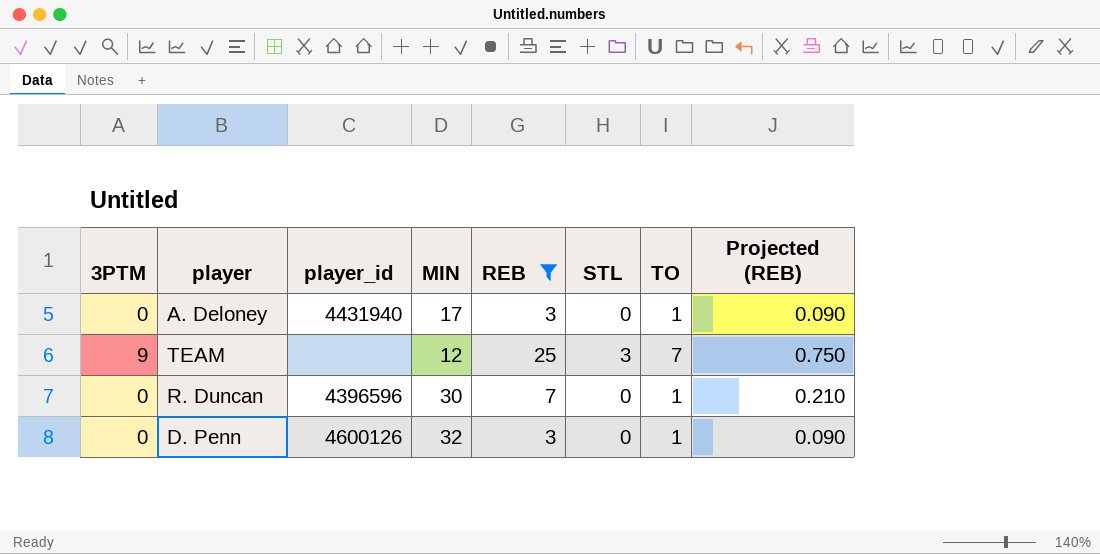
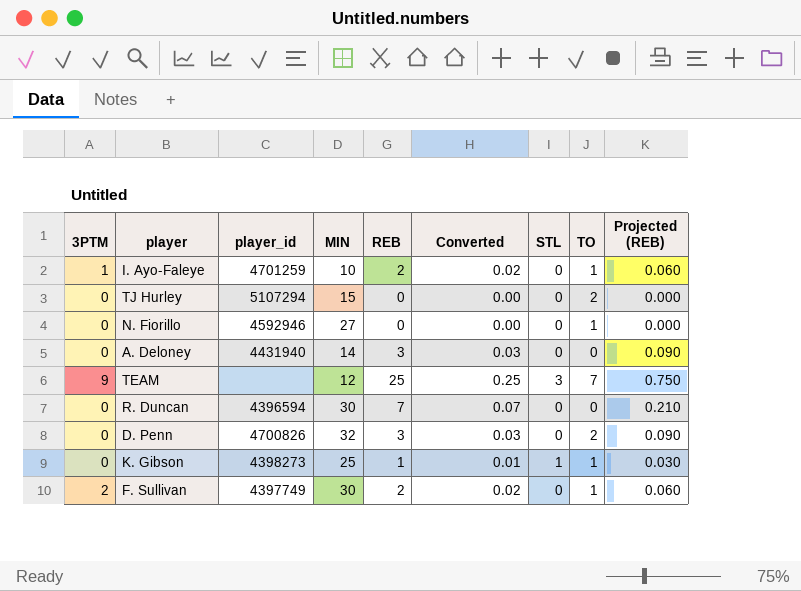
filter: REB >= 3 -> none
column Converted | formula: none -> [REB] * 0.01
A. Deloney | MIN: 17 -> 14
A. Deloney | TO: 1 -> 0
R. Duncan | player_id: 4396596 -> 4396594
R. Duncan | TO: 1 -> 0
D. Penn | player_id: 4600126 -> 4700826
D. Penn | TO: 1 -> 2

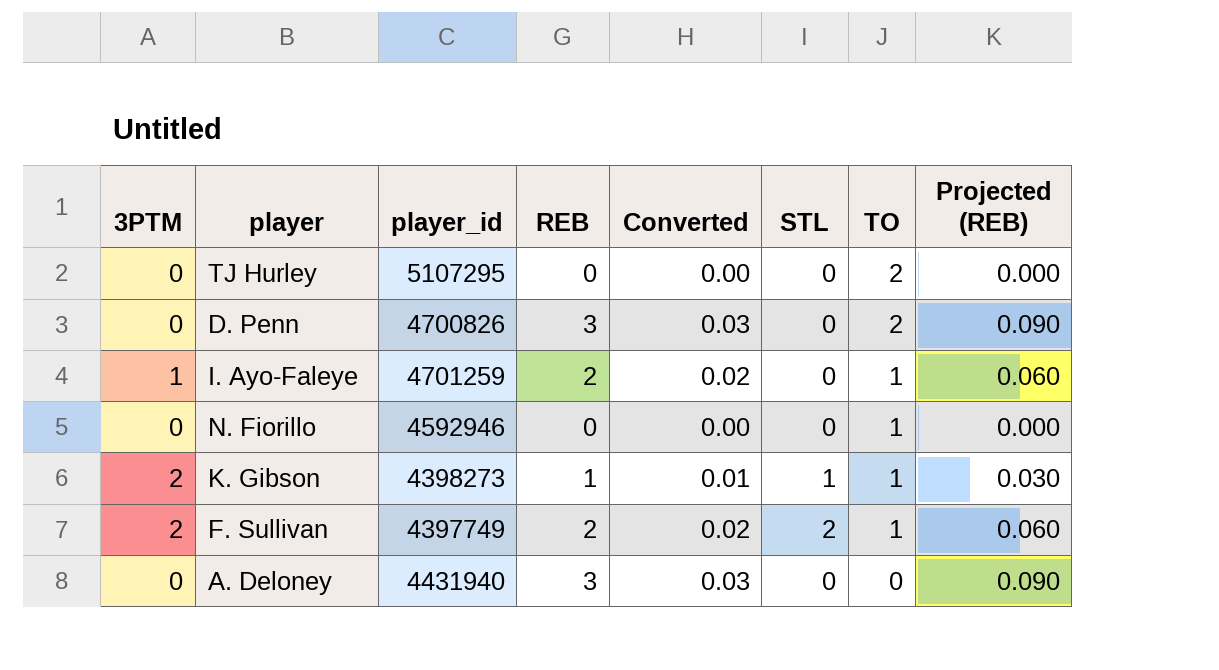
row order: none -> TO descending
column MIN | position: 4 -> none
row TEAM: 9 | none | 12 | 25 | 0.25 | 3 | 7 | 0.750 -> none
row R. Duncan: 0 | 4396594 | 30 | 7 | 0.07 | 0 | 0 | 0.210 -> none
TJ Hurley | player_id: 5107294 -> 5107295
K. Gibson | 3PTM: 0 -> 2
F. Sullivan | STL: 0 -> 2

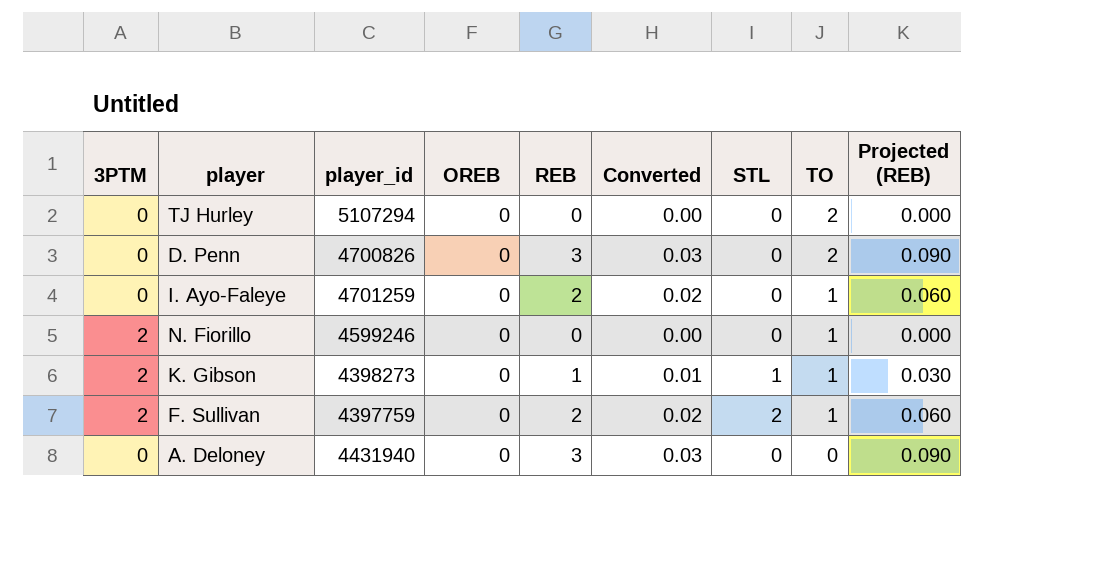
column OREB | position: none -> 4
TJ Hurley | player_id: 5107295 -> 5107294
I. Ayo-Faleye | 3PTM: 1 -> 0
N. Fiorillo | 3PTM: 0 -> 2
N. Fiorillo | player_id: 4592946 -> 4599246
F. Sullivan | player_id: 4397749 -> 4397759

